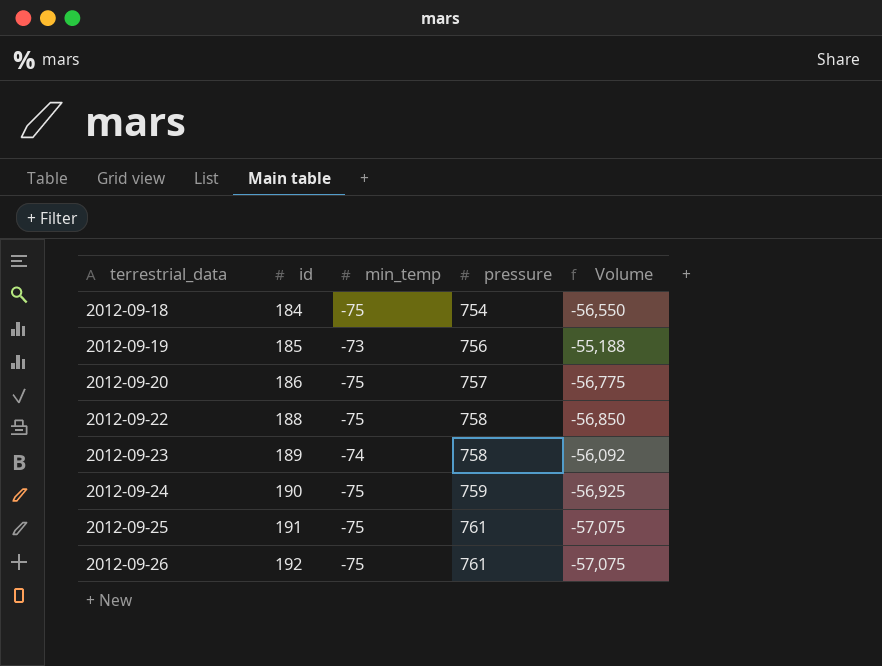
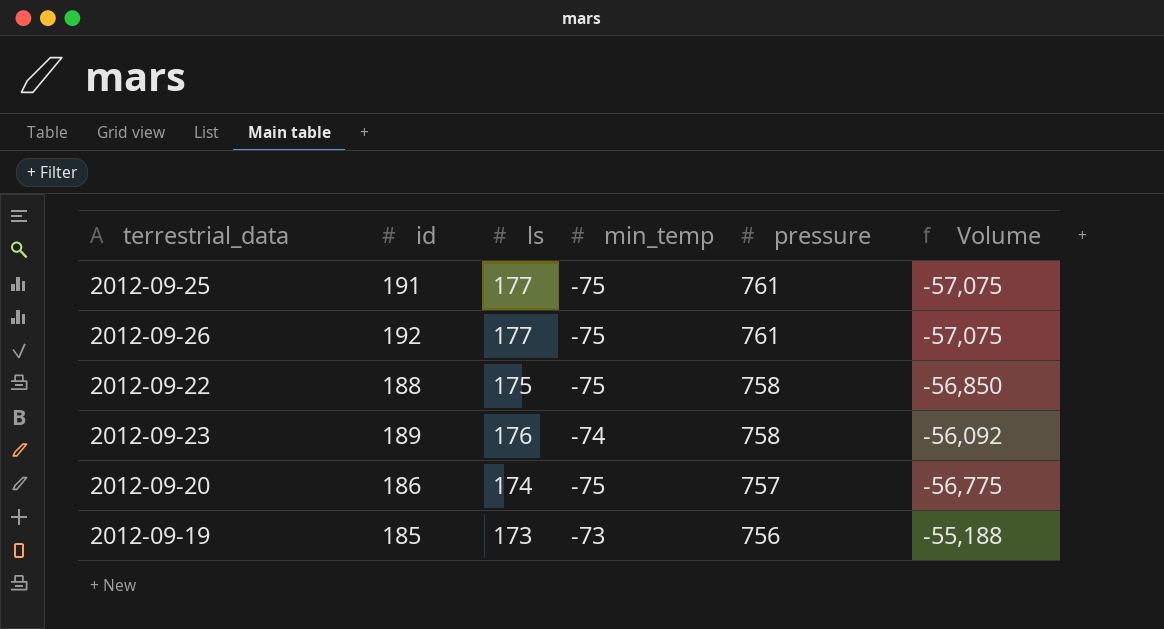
row order: terrestrial_data ascending -> pressure descending
column ls | position: none -> 3
row 2012-09-18: 184 | -75 | 754 | -56,550 -> none
row 2012-09-24: 190 | -75 | 759 | -56,925 -> none

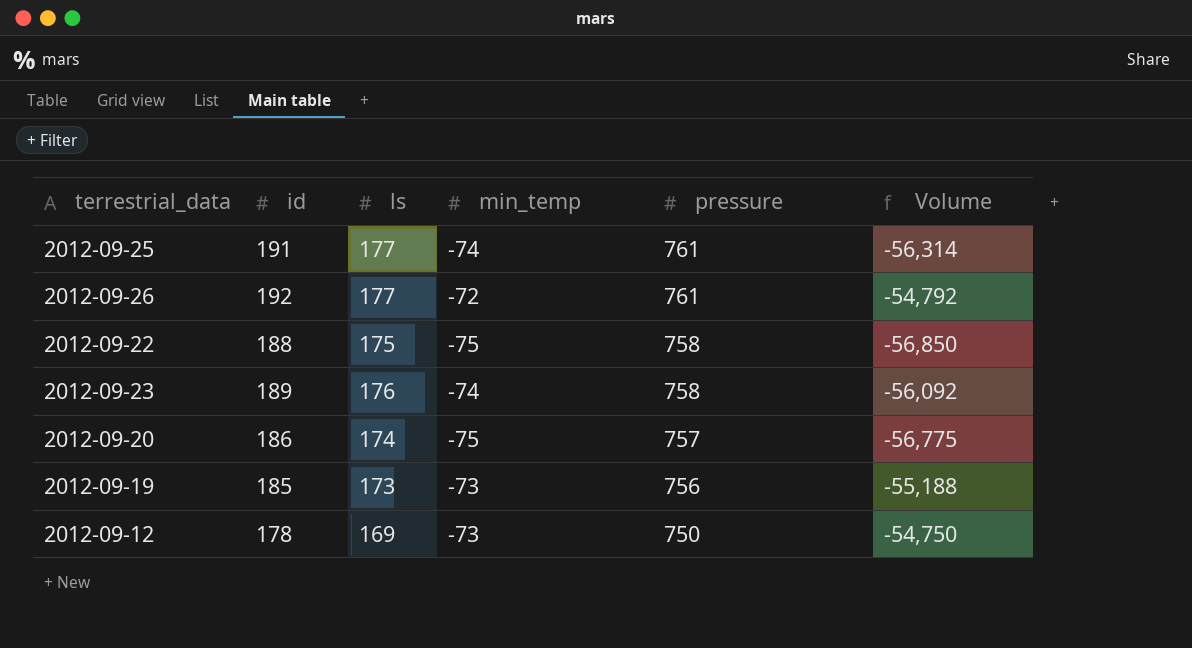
2012-09-25 | min_temp: -75 -> -74
2012-09-25 | Volume: -57,075 -> -56,314
2012-09-26 | min_temp: -75 -> -72
2012-09-26 | Volume: -57,075 -> -54,792
row 2012-09-12: none -> 178 | 169 | -73 | 750 | -54,750

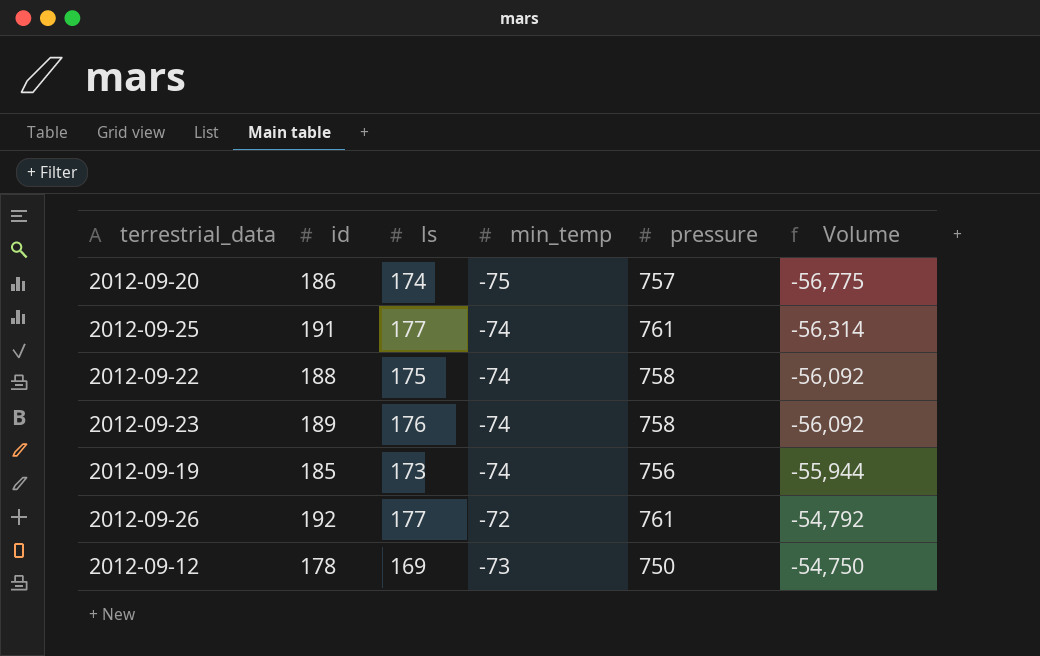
row order: pressure descending -> Volume ascending
2012-09-22 | min_temp: -75 -> -74
2012-09-22 | Volume: -56,850 -> -56,092
2012-09-19 | min_temp: -73 -> -74
2012-09-19 | Volume: -55,188 -> -55,944

